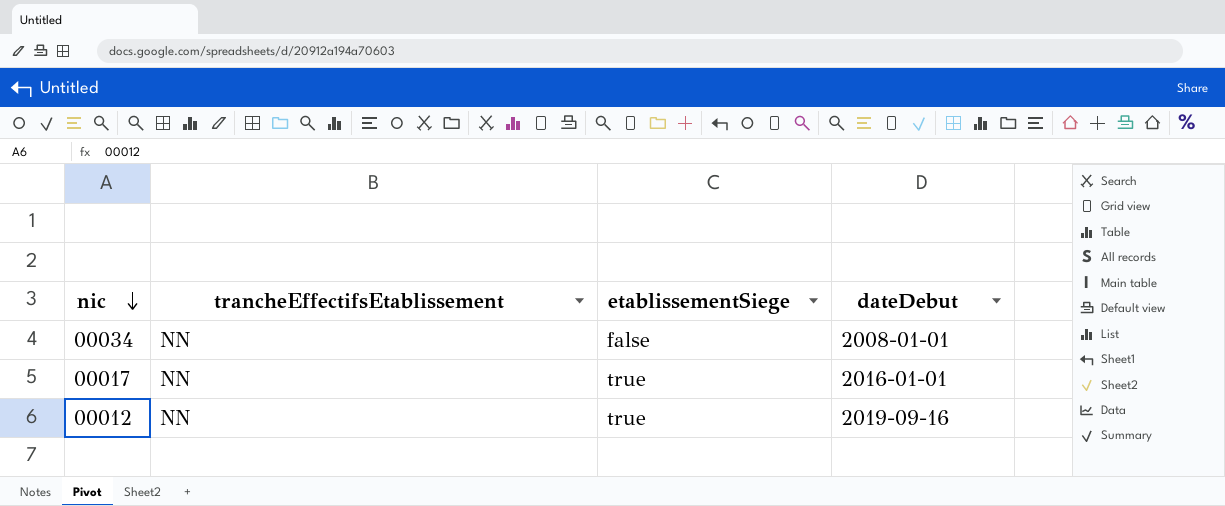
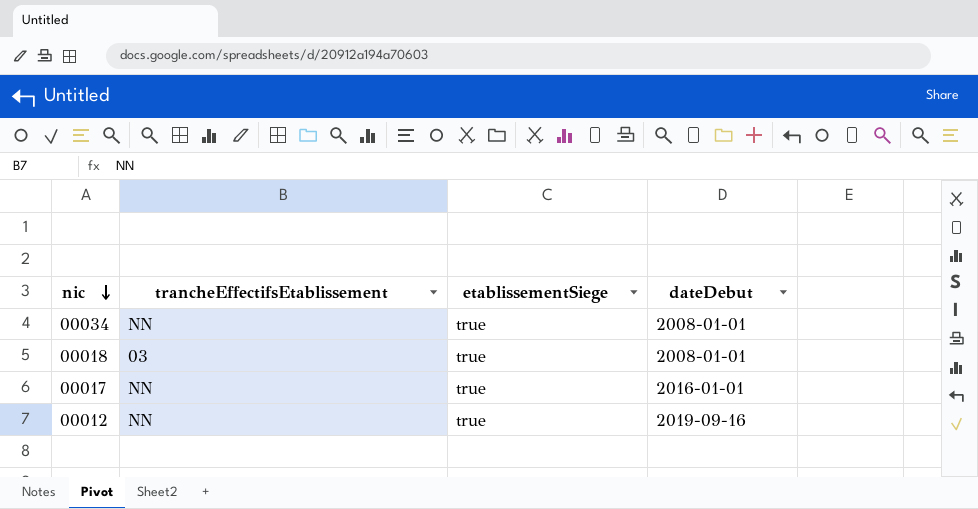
00034 | etablissementSiege: false -> true
row 00018: none -> 03 | true | 2008-01-01

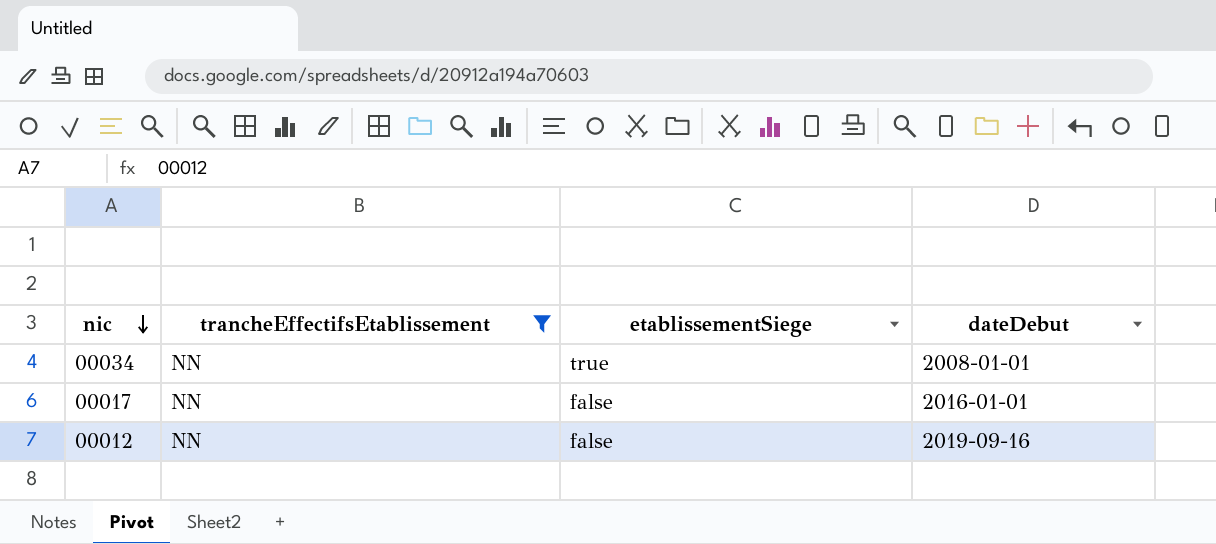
filter: none -> trancheEffectifsEtablissement = NN
00017 | etablissementSiege: true -> false
00012 | etablissementSiege: true -> false

